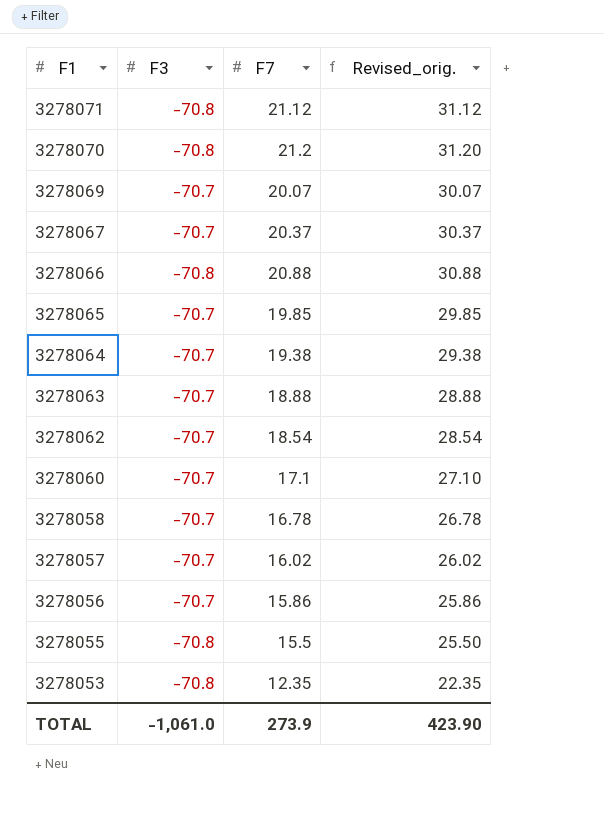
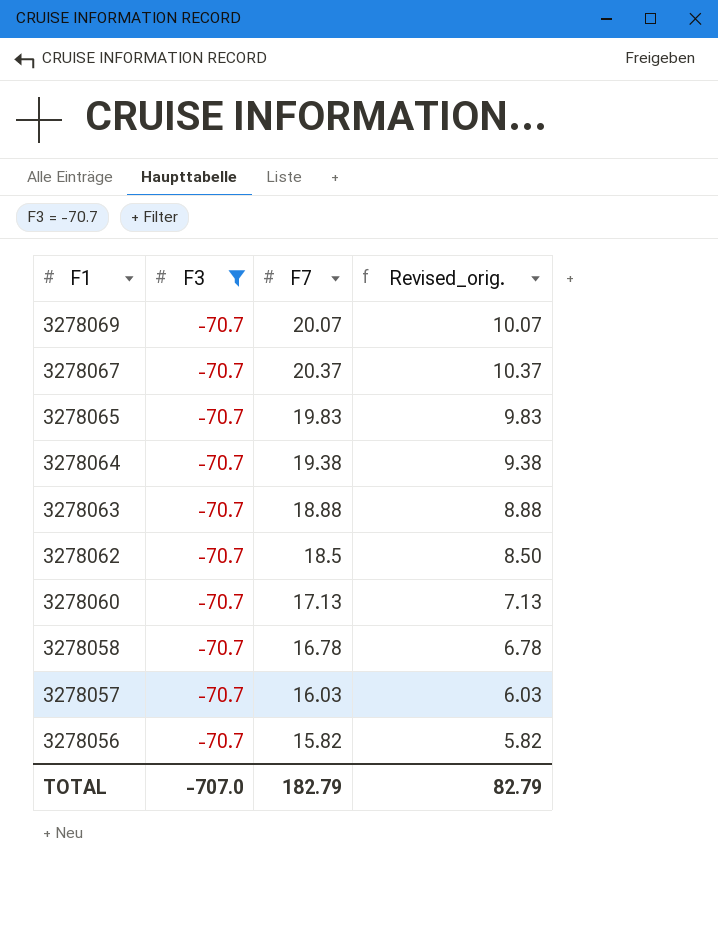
filter: none -> F3 = -70.7
column Revised_orig. | formula: [F7] + 10 -> [F7] - 10
3278065 | F7: 19.85 -> 19.83
3278062 | F7: 18.54 -> 18.5
3278060 | F7: 17.1 -> 17.13
3278057 | F7: 16.02 -> 16.03
3278056 | F7: 15.86 -> 15.82
TOTAL | F3: -1,061.0 -> -707.0
TOTAL | F7: 273.9 -> 182.79
TOTAL | Revised_orig.: 423.90 -> 82.79

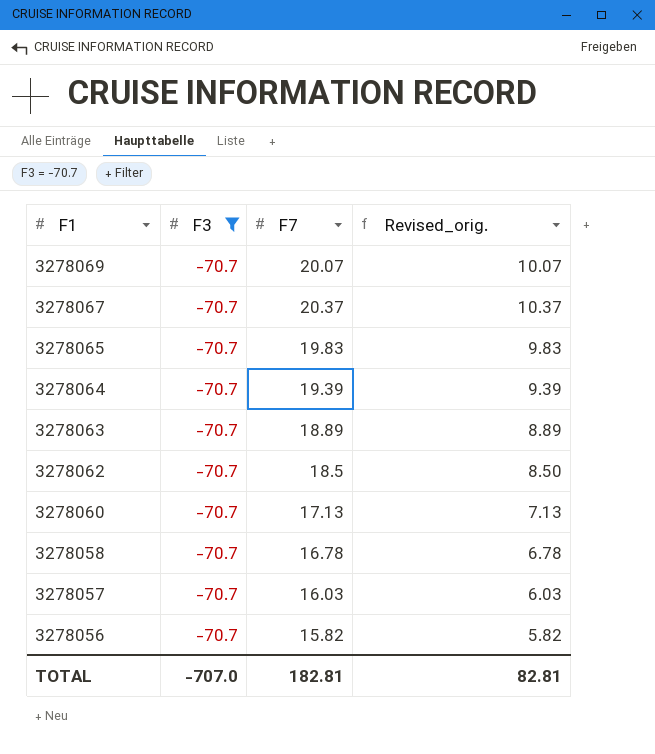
3278064 | F7: 19.38 -> 19.39
3278064 | Revised_orig.: 9.38 -> 9.39
3278063 | F7: 18.88 -> 18.89
3278063 | Revised_orig.: 8.88 -> 8.89
TOTAL | F7: 182.79 -> 182.81
TOTAL | Revised_orig.: 82.79 -> 82.81

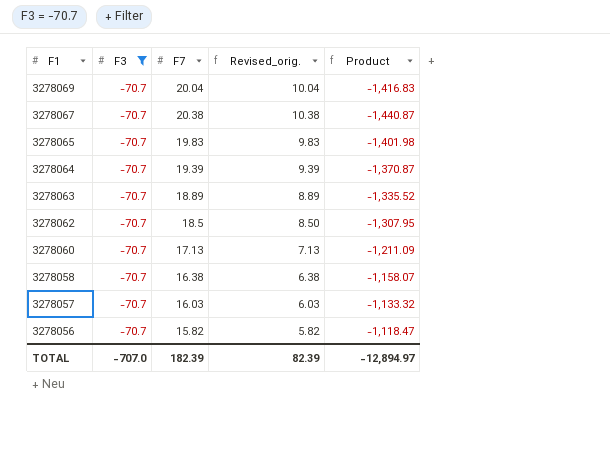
column Product | formula: none -> [F3] * [F7]
3278069 | F7: 20.07 -> 20.04
3278069 | Revised_orig.: 10.07 -> 10.04
3278067 | F7: 20.37 -> 20.38
3278067 | Revised_orig.: 10.37 -> 10.38
3278058 | F7: 16.78 -> 16.38
3278058 | Revised_orig.: 6.78 -> 6.38
TOTAL | F7: 182.81 -> 182.39
TOTAL | Revised_orig.: 82.81 -> 82.39

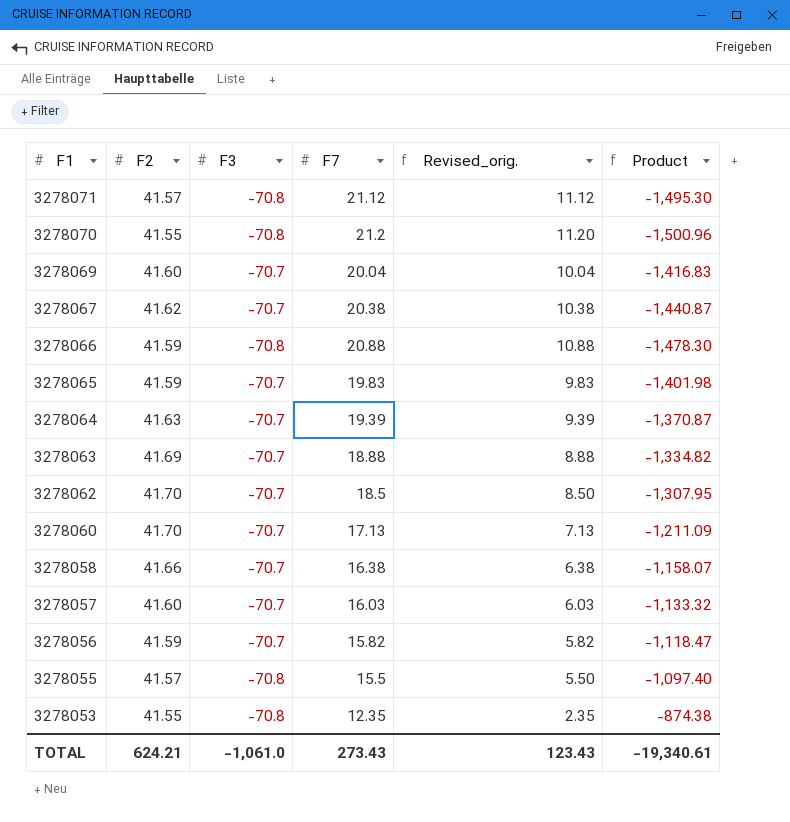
filter: F3 = -70.7 -> none
column F2 | position: none -> 2
3278063 | F7: 18.89 -> 18.88
3278063 | Revised_orig.: 8.89 -> 8.88
3278063 | Product: -1,335.52 -> -1,334.82
TOTAL | F3: -707.0 -> -1,061.0
TOTAL | F7: 182.39 -> 273.43
TOTAL | Revised_orig.: 82.39 -> 123.43
TOTAL | Product: -12,894.97 -> -19,340.61

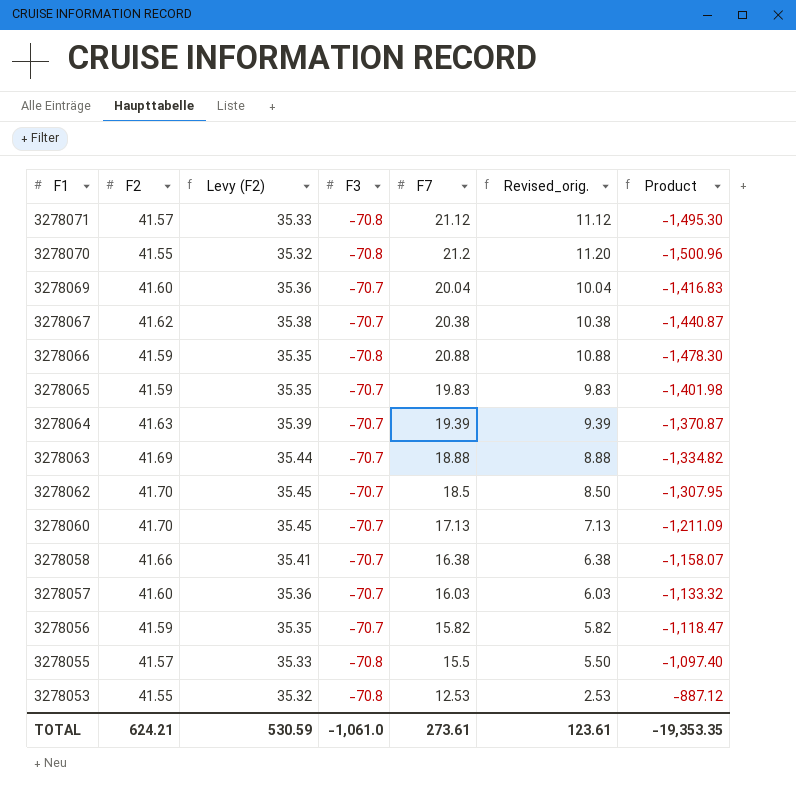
column Levy (F2) | formula: none -> [F2] * 0.85
3278053 | F7: 12.35 -> 12.53
3278053 | Revised_orig.: 2.35 -> 2.53
3278053 | Product: -874.38 -> -887.12
TOTAL | F7: 273.43 -> 273.61
TOTAL | Revised_orig.: 123.43 -> 123.61
TOTAL | Product: -19,340.61 -> -19,353.35

